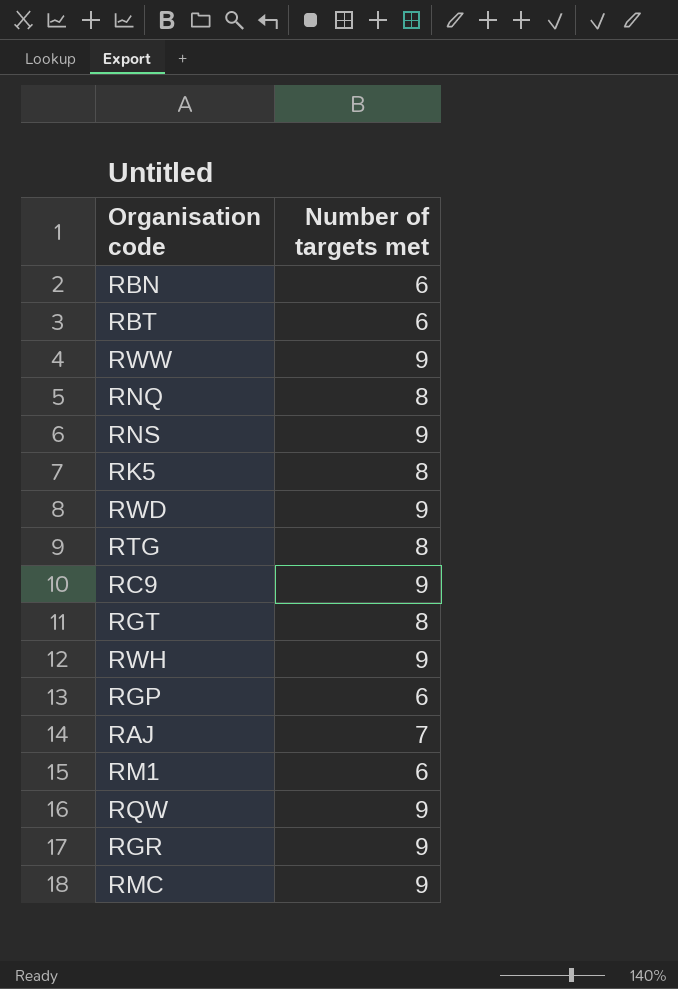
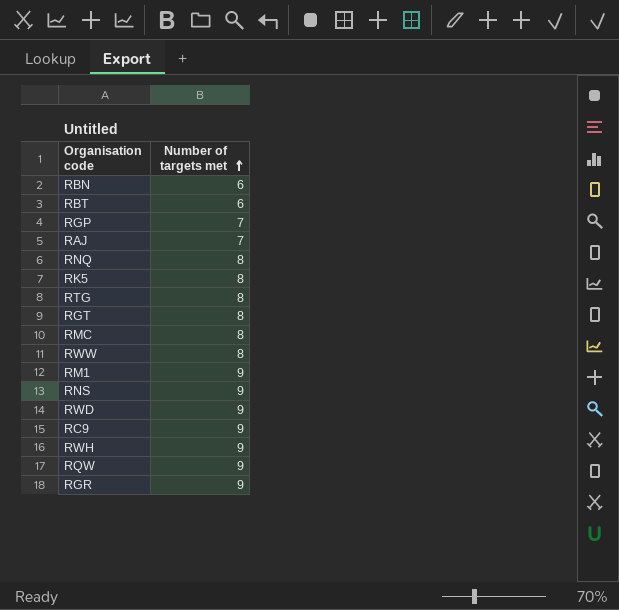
row order: none -> Number of targets met ascending
RGP | Number of targets met: 6 -> 7
RMC | Number of targets met: 9 -> 8
RWW | Number of targets met: 9 -> 8
RM1 | Number of targets met: 6 -> 9

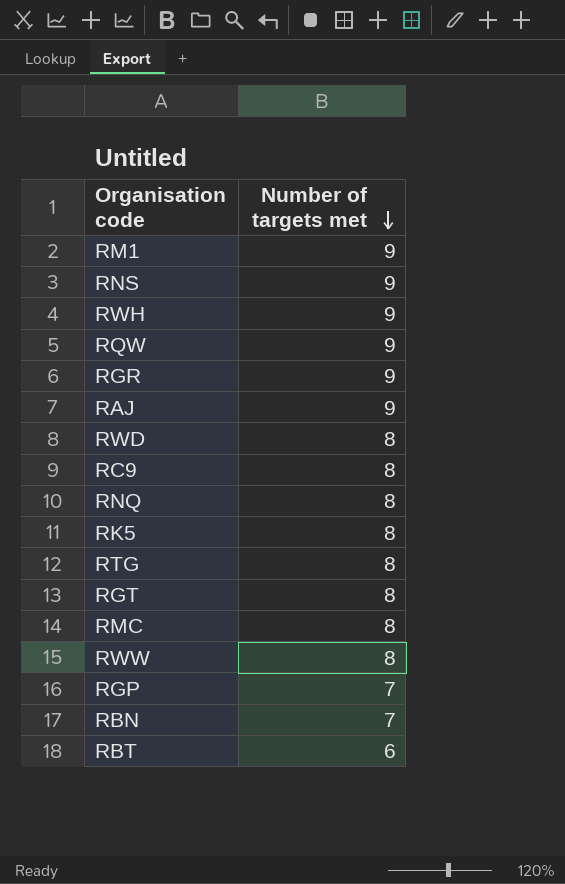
row order: Number of targets met ascending -> Number of targets met descending
RAJ | Number of targets met: 7 -> 9
RWD | Number of targets met: 9 -> 8
RC9 | Number of targets met: 9 -> 8
RBN | Number of targets met: 6 -> 7

